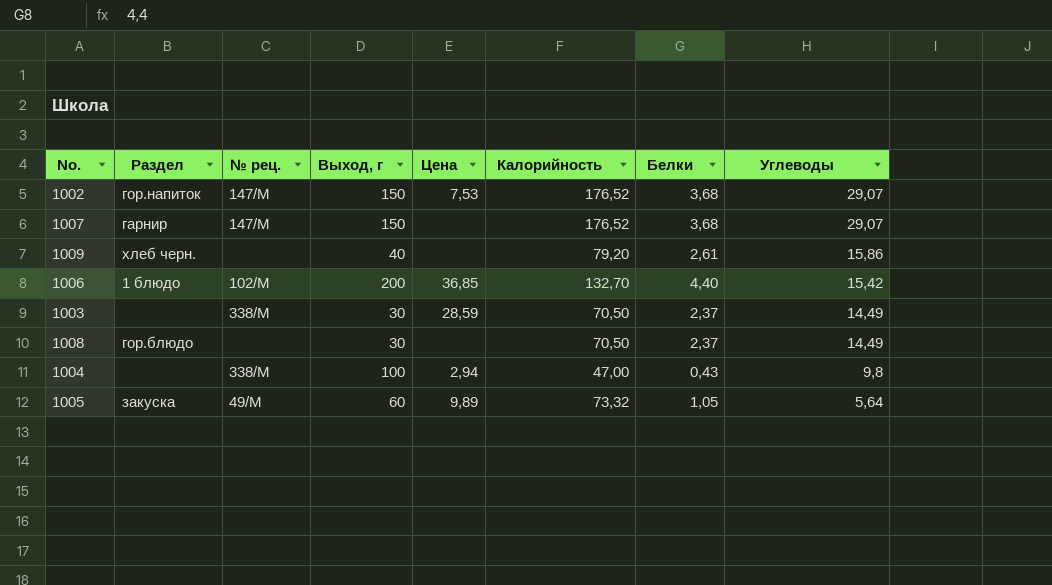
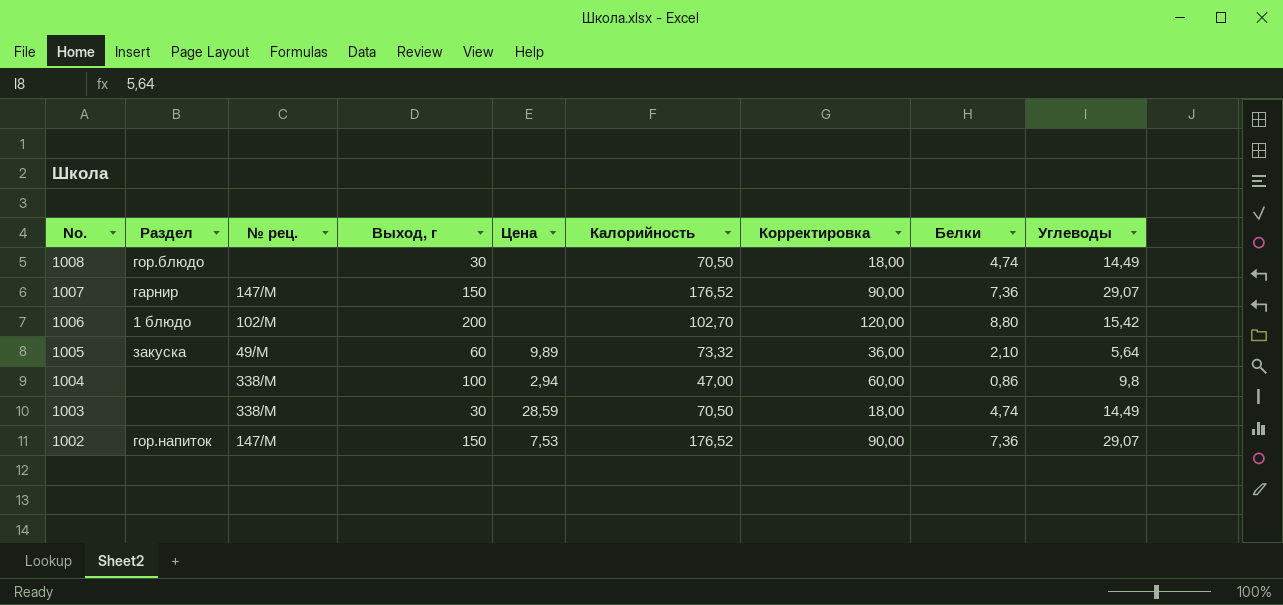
row order: Углеводы descending -> No. descending
column Корректировка | formula: none -> [Выход, г] * 0,6
row 1009: хлеб черн. | none | 40 | none | 79,20 | 2,61 | 15,86 -> none
1008 | Белки: 2,37 -> 4,74
1007 | Белки: 3,68 -> 7,36
1006 | Цена: 36,85 -> none
1006 | Калорийность: 132,70 -> 102,70
1006 | Белки: 4,40 -> 8,80
1005 | Белки: 1,05 -> 2,10
1004 | Белки: 0,43 -> 0,86
1003 | Белки: 2,37 -> 4,74
1002 | Белки: 3,68 -> 7,36

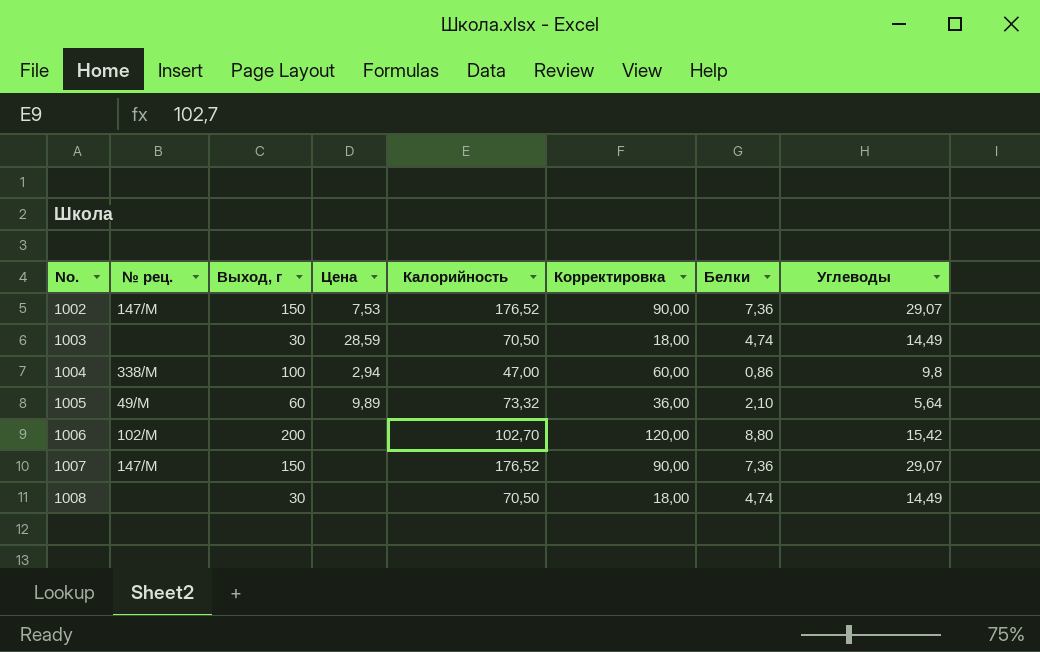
row order: No. descending -> No. ascending
column Раздел | position: 2 -> none
1003 | № рец.: 338/М -> none

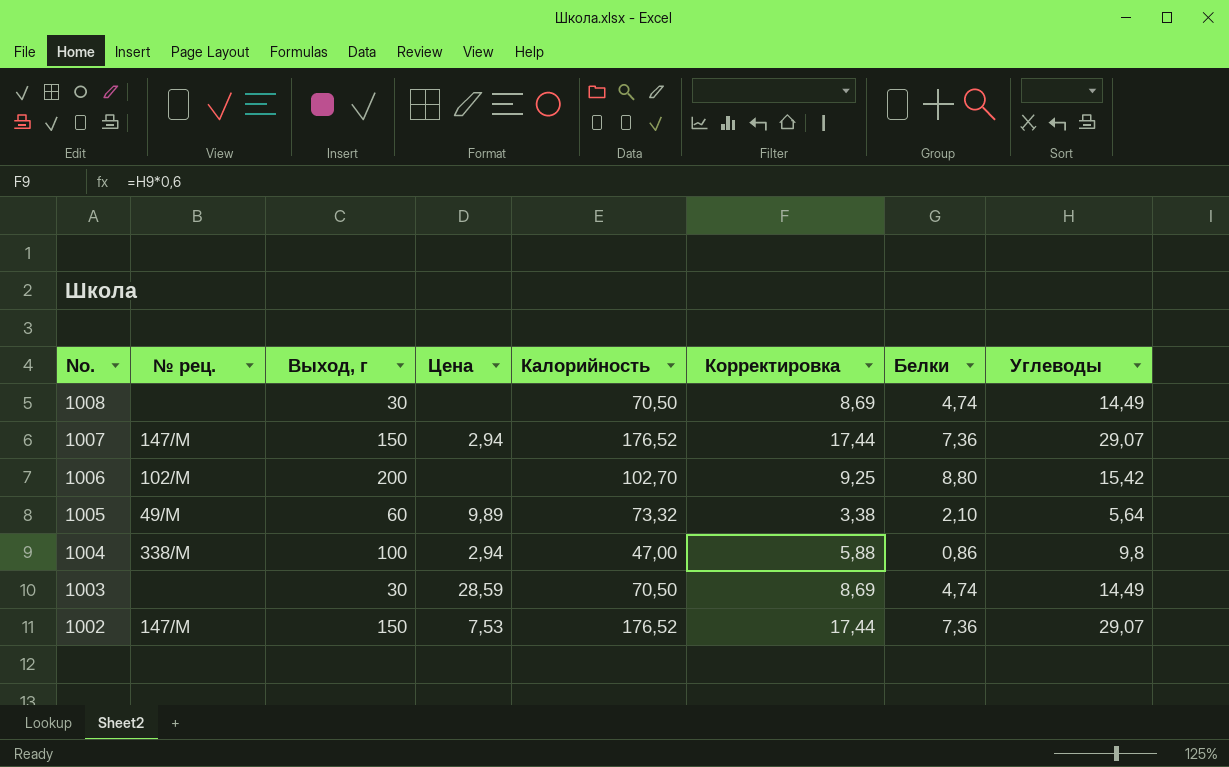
row order: No. ascending -> No. descending
column Корректировка | formula: [Выход, г] * 0,6 -> [Углеводы] * 0,6
1007 | Цена: none -> 2,94

